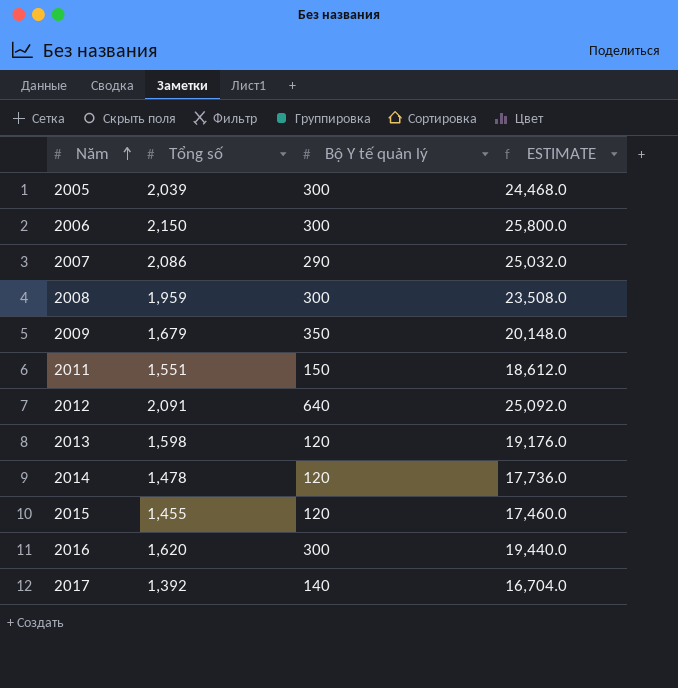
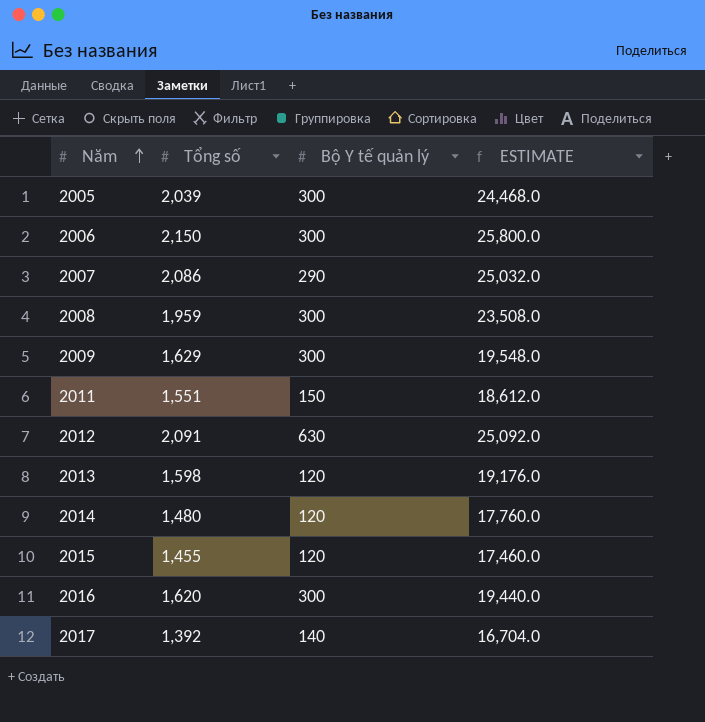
2009 | Tổng số: 1,679 -> 1,629
2009 | Bộ Y tế quản lý: 350 -> 300
2009 | ESTIMATE: 20,148.0 -> 19,548.0
2012 | Bộ Y tế quản lý: 640 -> 630
2014 | Tổng số: 1,478 -> 1,480
2014 | ESTIMATE: 17,736.0 -> 17,760.0

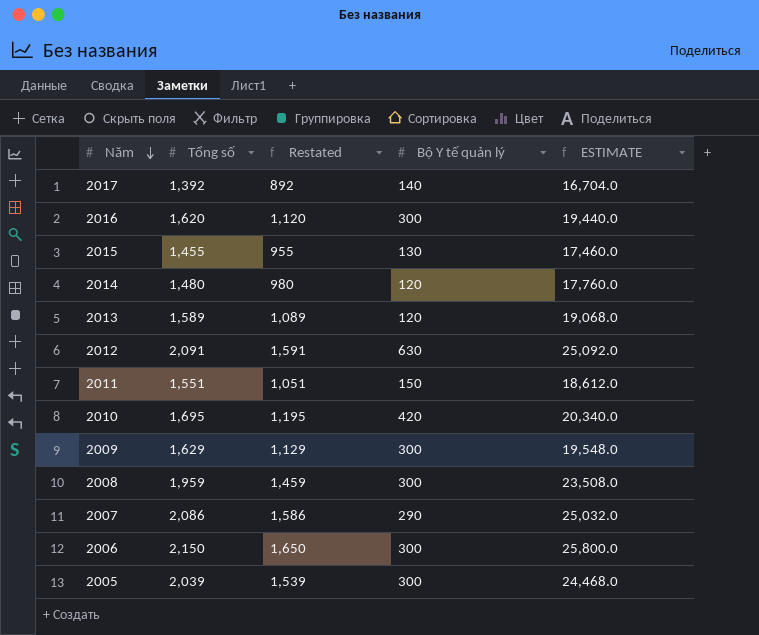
row order: Năm ascending -> Năm descending
column Restated | formula: none -> [Tổng số] - 500
2015 | Bộ Y tế quản lý: 120 -> 130
2013 | Tổng số: 1,598 -> 1,589
2013 | ESTIMATE: 19,176.0 -> 19,068.0
row 2010: none -> 1,695 | 1,195 | 420 | 20,340.0

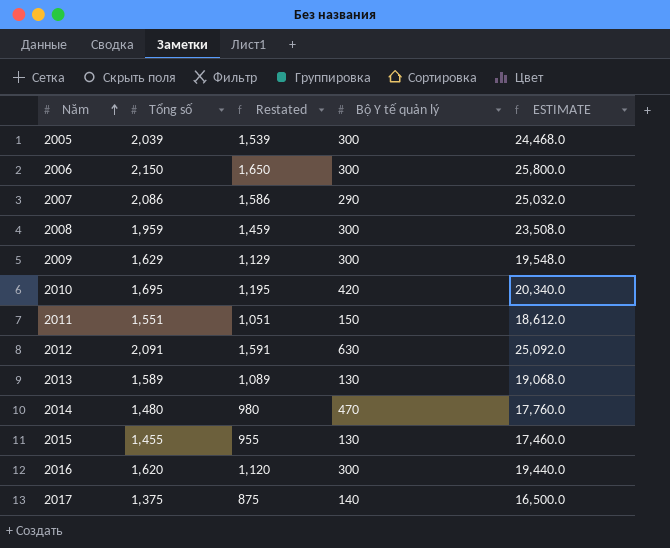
row order: Năm descending -> Năm ascending
2013 | Bộ Y tế quản lý: 120 -> 130
2014 | Bộ Y tế quản lý: 120 -> 470
2017 | Tổng số: 1,392 -> 1,375
2017 | Restated: 892 -> 875
2017 | ESTIMATE: 16,704.0 -> 16,500.0

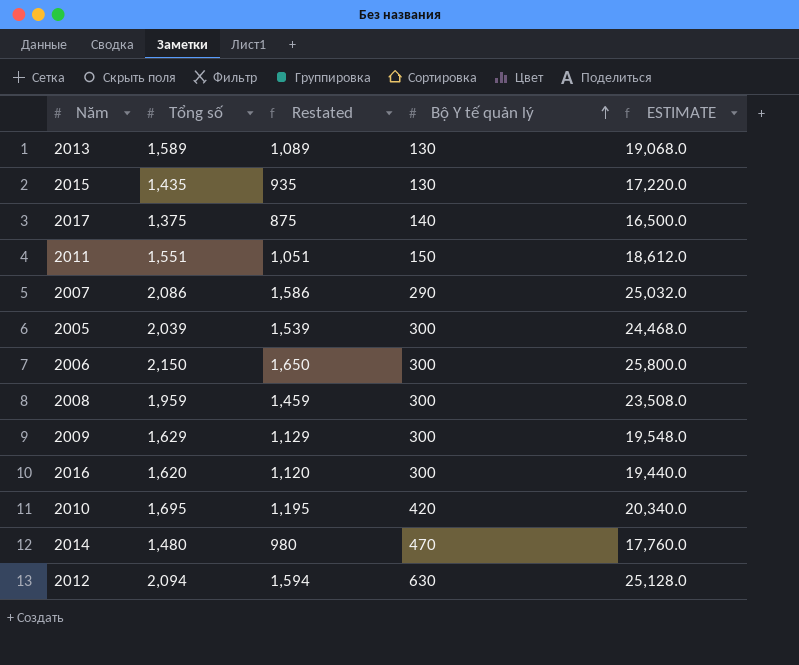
row order: Năm ascending -> Bộ Y tế quản lý ascending
2015 | Tổng số: 1,455 -> 1,435
2015 | Restated: 955 -> 935
2015 | ESTIMATE: 17,460.0 -> 17,220.0
2012 | Tổng số: 2,091 -> 2,094
2012 | Restated: 1,591 -> 1,594
2012 | ESTIMATE: 25,092.0 -> 25,128.0

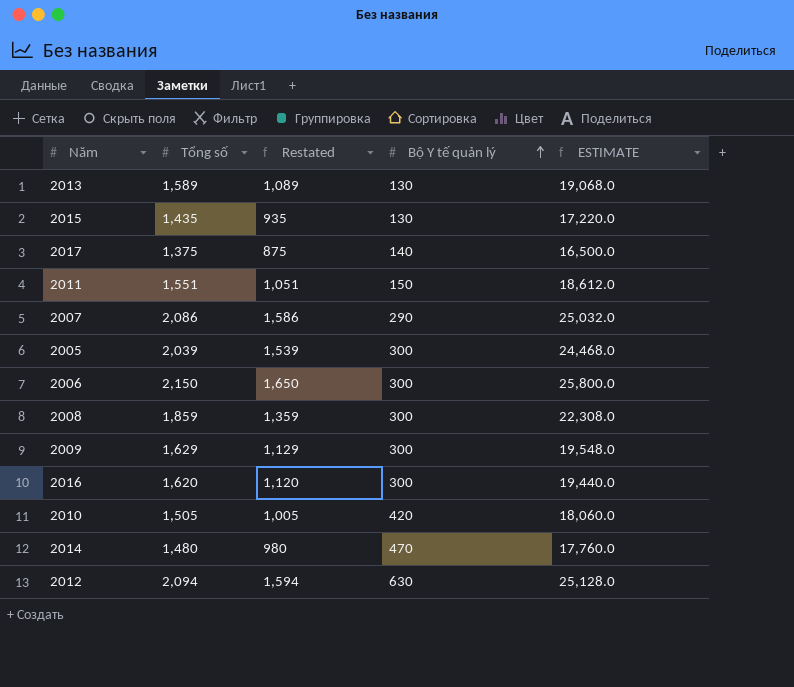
2008 | Tổng số: 1,959 -> 1,859
2008 | Restated: 1,459 -> 1,359
2008 | ESTIMATE: 23,508.0 -> 22,308.0
2010 | Tổng số: 1,695 -> 1,505
2010 | Restated: 1,195 -> 1,005
2010 | ESTIMATE: 20,340.0 -> 18,060.0

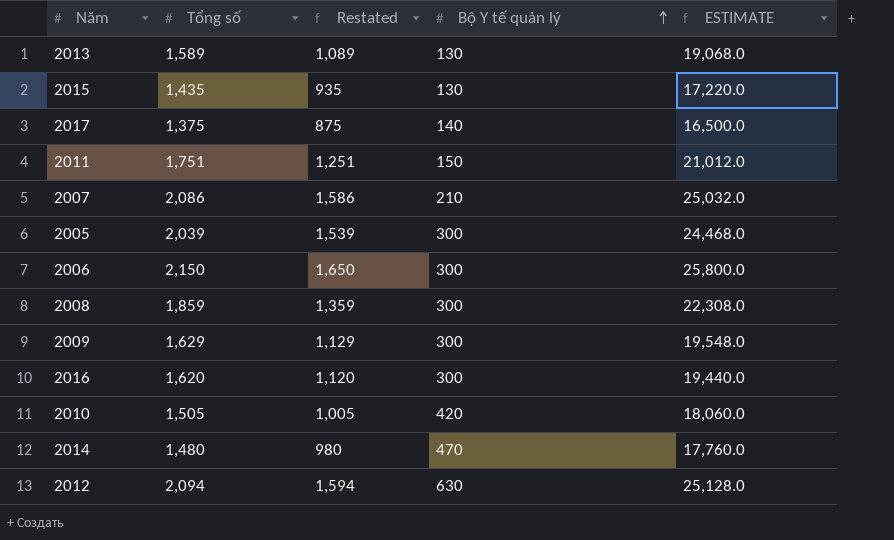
2011 | Tổng số: 1,551 -> 1,751
2011 | Restated: 1,051 -> 1,251
2011 | ESTIMATE: 18,612.0 -> 21,012.0
2007 | Bộ Y tế quản lý: 290 -> 210

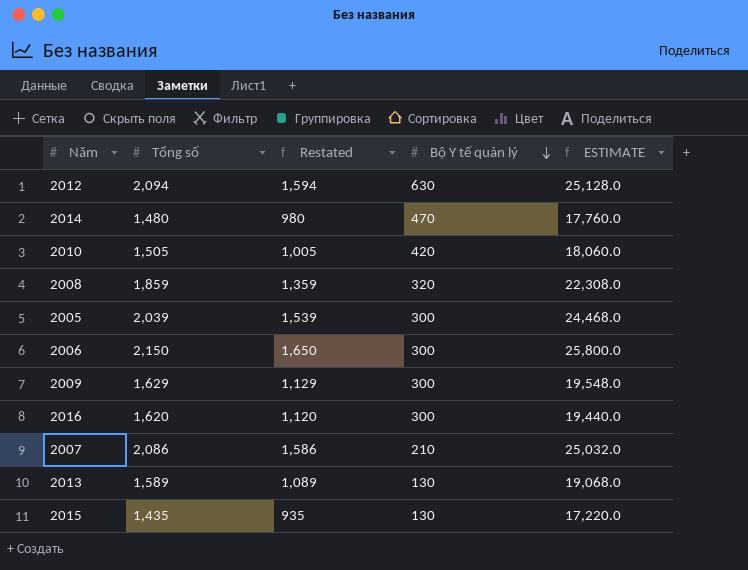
row order: Bộ Y tế quản lý ascending -> Bộ Y tế quản lý descending
row 2017: 1,375 | 875 | 140 | 16,500.0 -> none
row 2011: 1,751 | 1,251 | 150 | 21,012.0 -> none
2008 | Bộ Y tế quản lý: 300 -> 320

